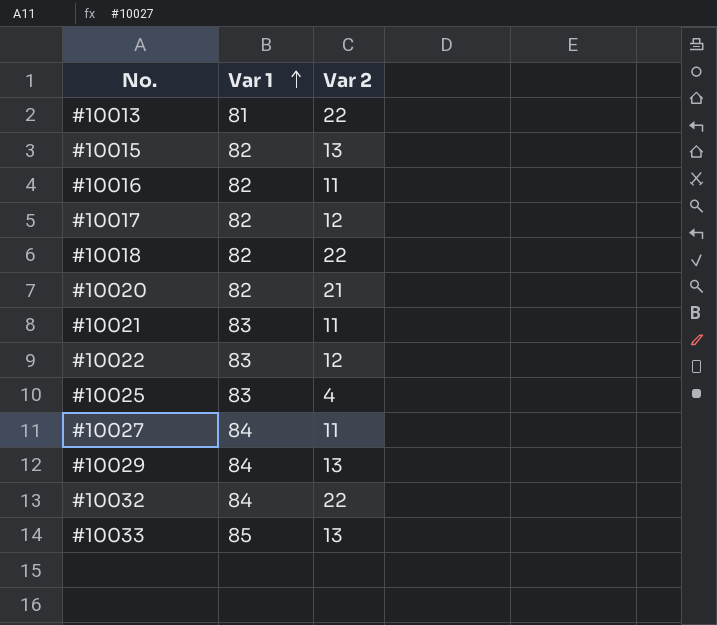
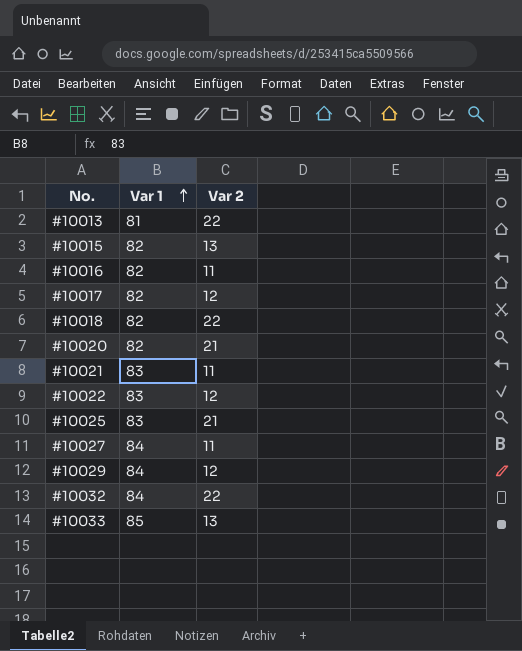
#10025 | Var 2: 4 -> 21
#10029 | Var 2: 13 -> 12

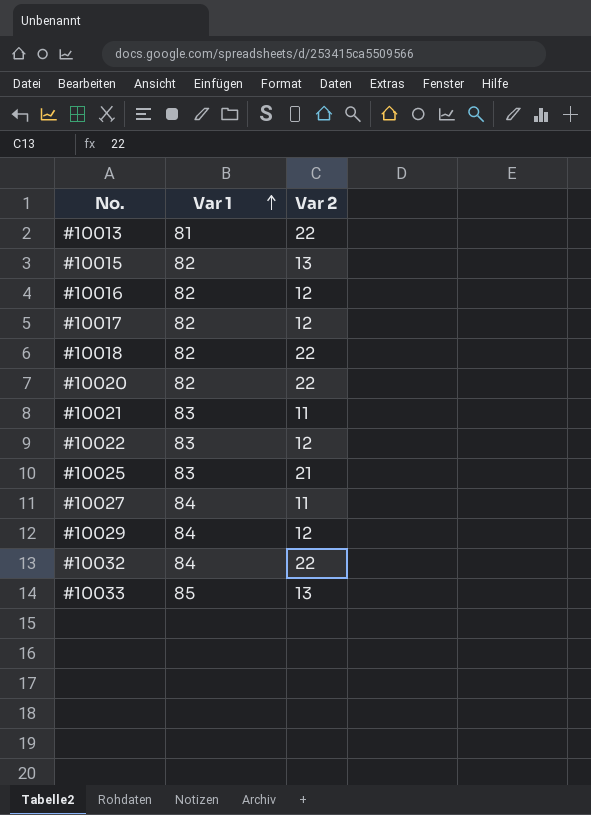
#10016 | Var 2: 11 -> 12
#10020 | Var 2: 21 -> 22

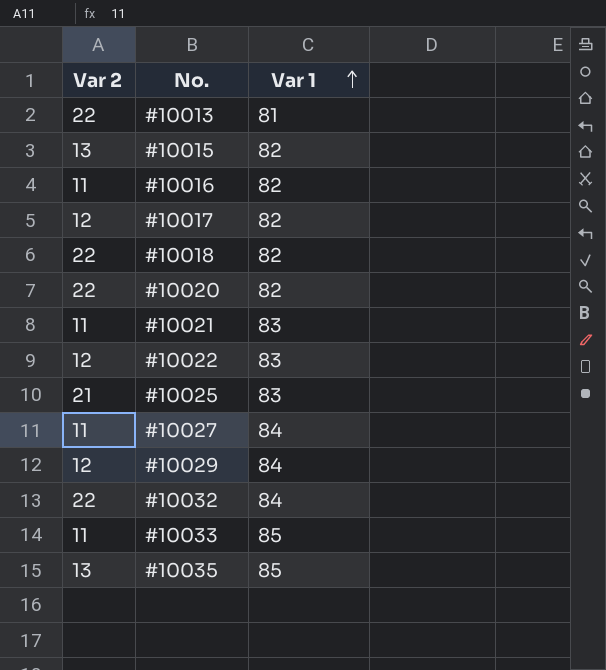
column Var 2 | position: 3 -> 1
#10016 | Var 2: 12 -> 11
#10033 | Var 2: 13 -> 11
row #10035: none -> 13 | 85

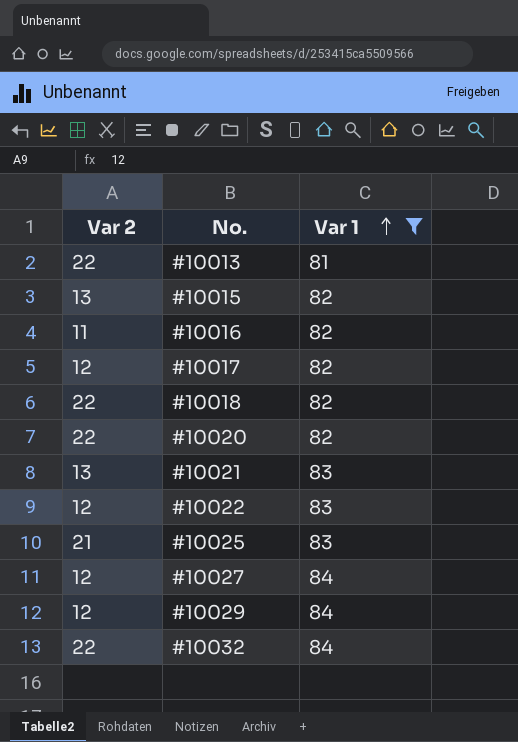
filter: none -> Var 1 != 85
#10021 | Var 2: 11 -> 13
#10027 | Var 2: 11 -> 12

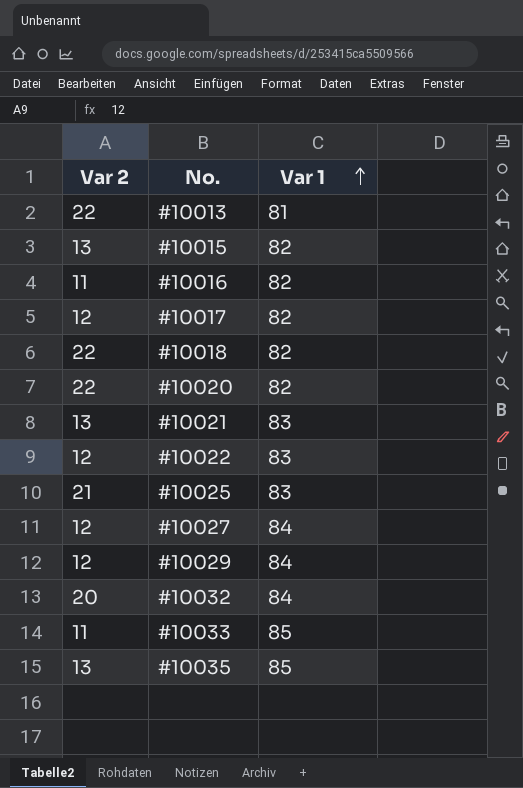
filter: Var 1 != 85 -> none
#10032 | Var 2: 22 -> 20

